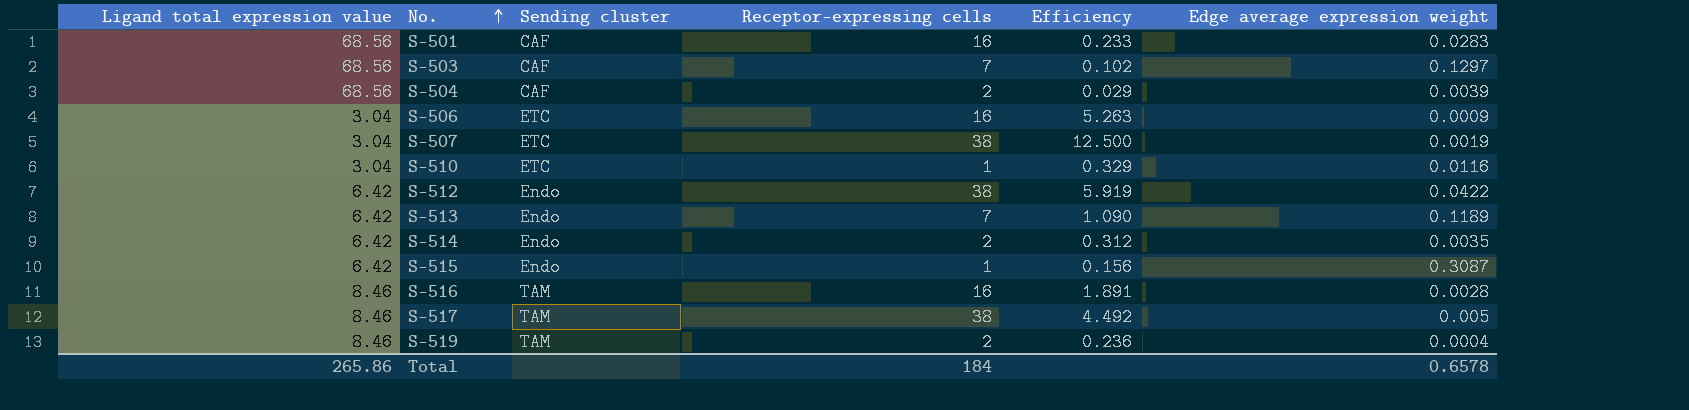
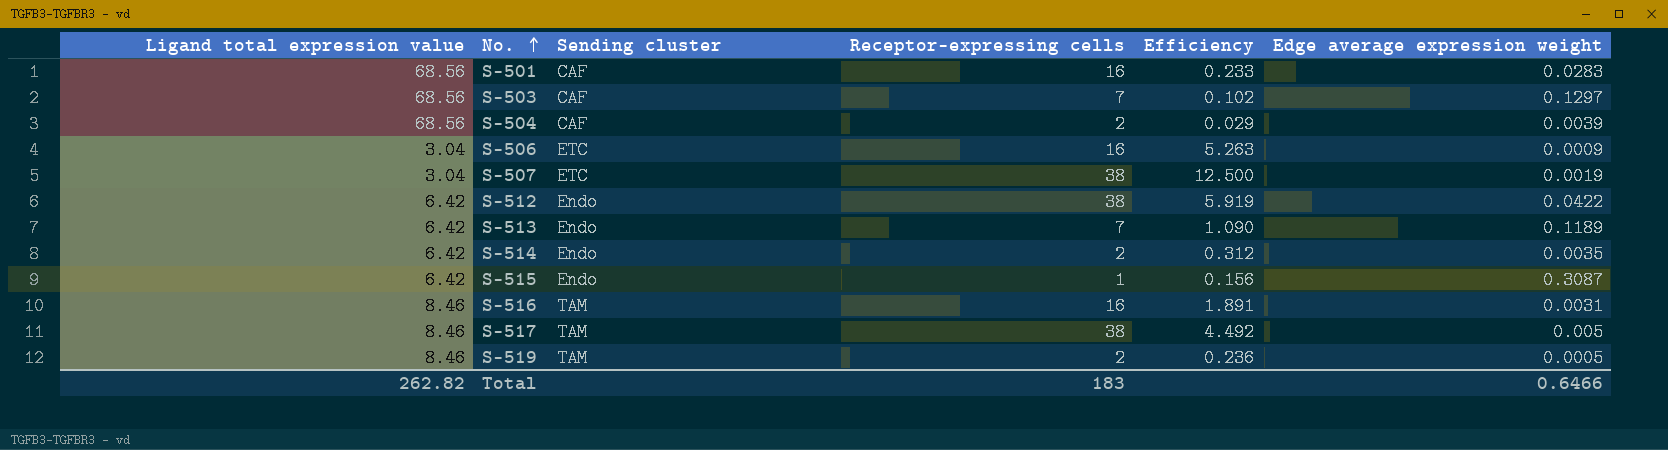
row S-510: 3.04 | ETC | 1 | 0.329 | 0.0116 -> none
S-516 | Edge average expression weight: 0.0028 -> 0.0031
S-519 | Edge average expression weight: 0.0004 -> 0.0005
Total | Ligand total expression value: 265.86 -> 262.82
Total | Receptor-expressing cells: 184 -> 183
Total | Edge average expression weight: 0.6578 -> 0.6466

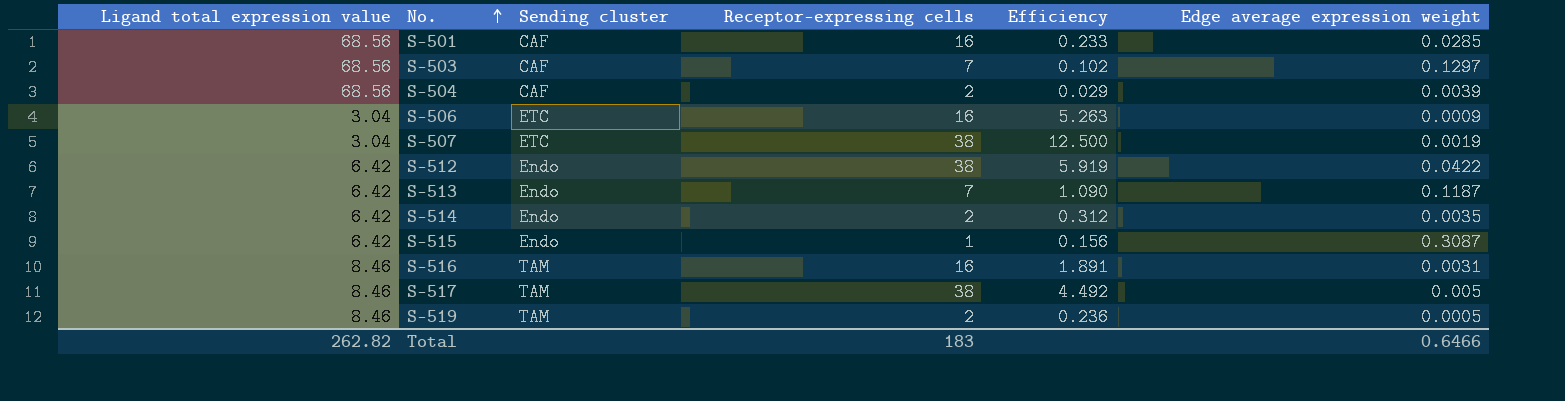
S-501 | Edge average expression weight: 0.0283 -> 0.0285
S-513 | Edge average expression weight: 0.1189 -> 0.1187

